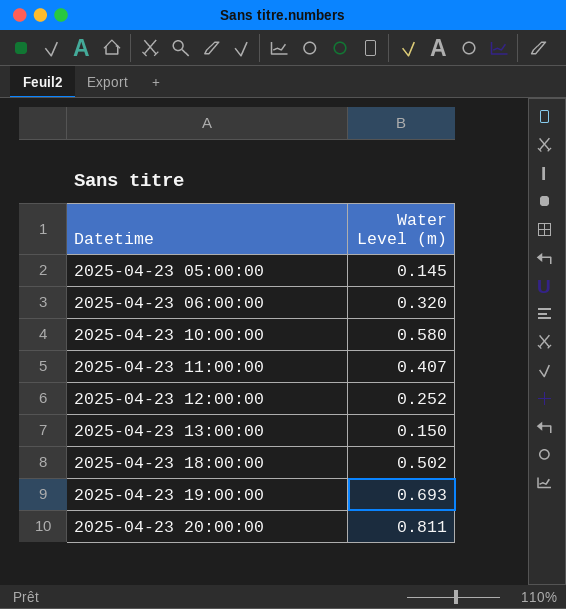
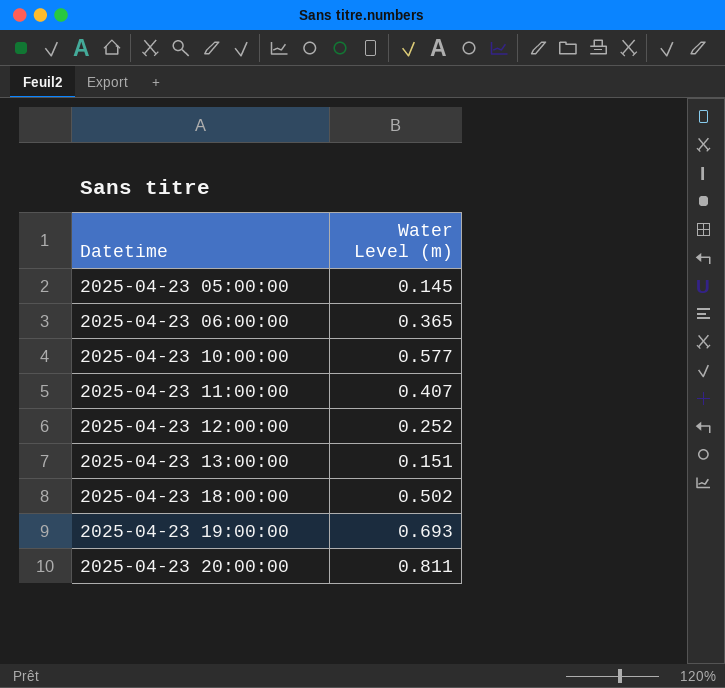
2025-04-23 06:00:00 | Water Level (m): 0.320 -> 0.365
2025-04-23 10:00:00 | Water Level (m): 0.580 -> 0.577
2025-04-23 13:00:00 | Water Level (m): 0.150 -> 0.151

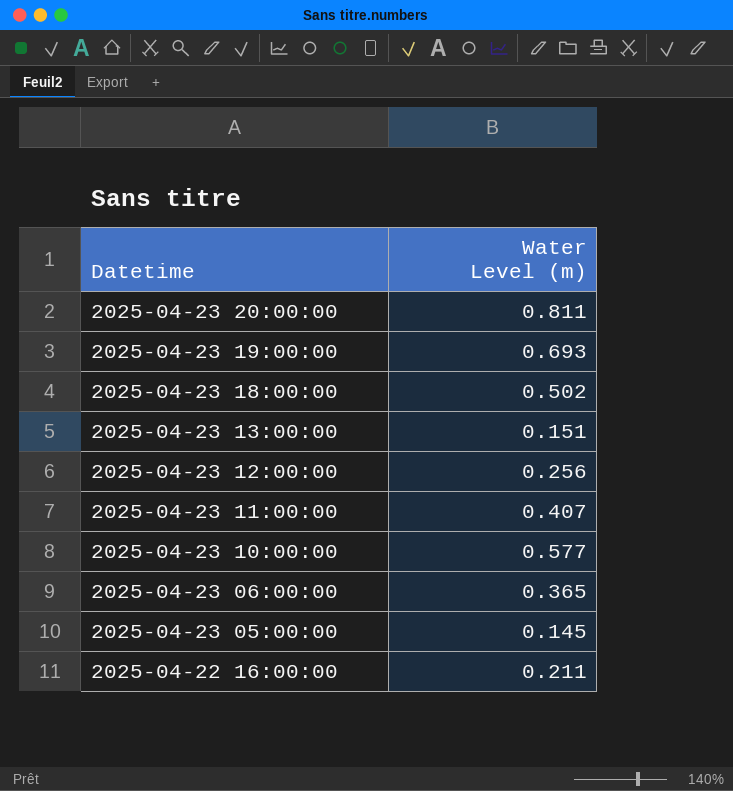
row order: Datetime ascending -> Datetime descending
2025-04-23 12:00:00 | Water Level (m): 0.252 -> 0.256
row 2025-04-22 16:00:00: none -> 0.211

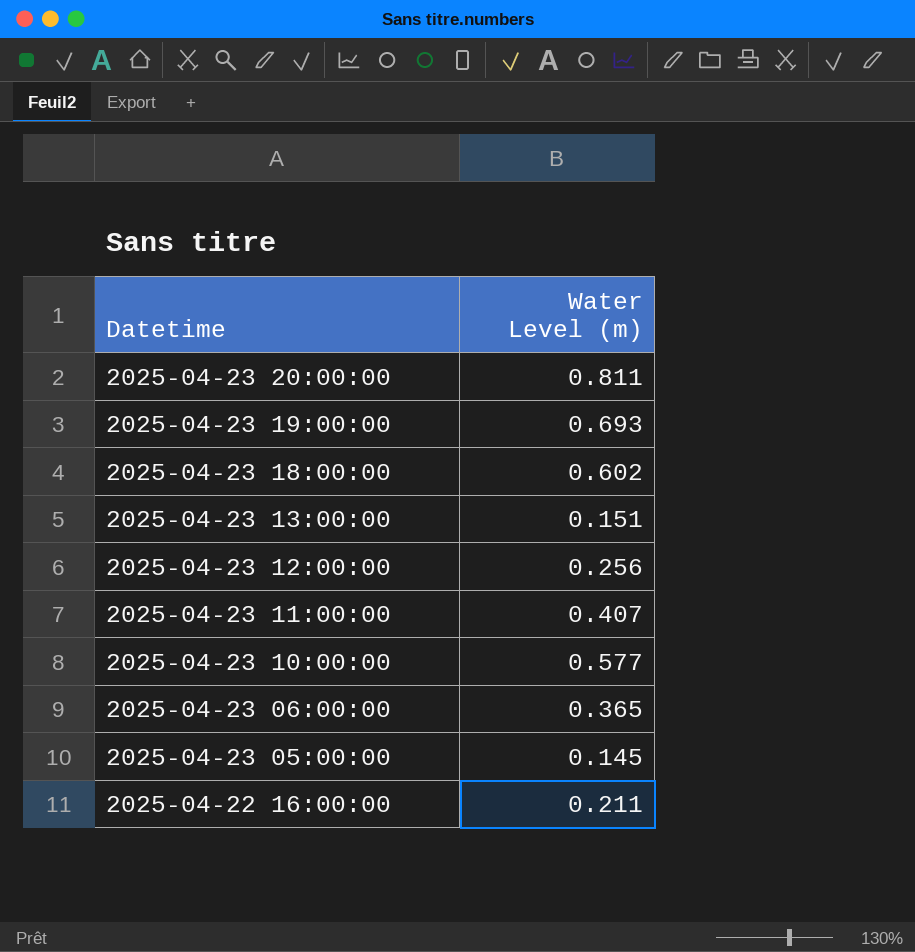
2025-04-23 18:00:00 | Water Level (m): 0.502 -> 0.602

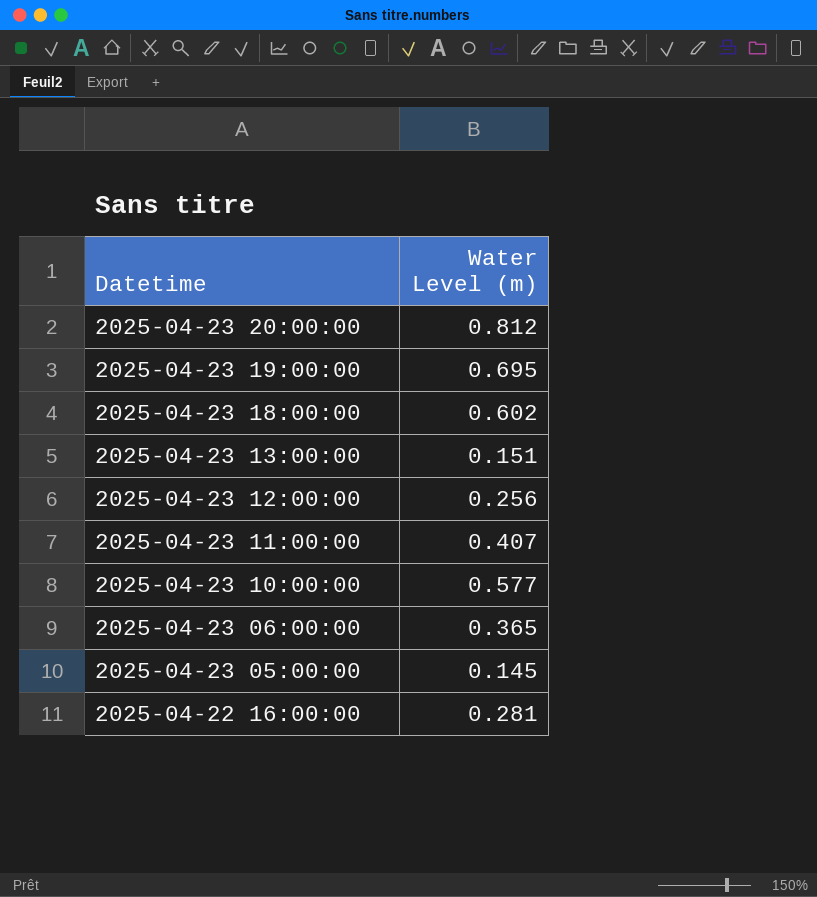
2025-04-23 20:00:00 | Water Level (m): 0.811 -> 0.812
2025-04-23 19:00:00 | Water Level (m): 0.693 -> 0.695
2025-04-22 16:00:00 | Water Level (m): 0.211 -> 0.281

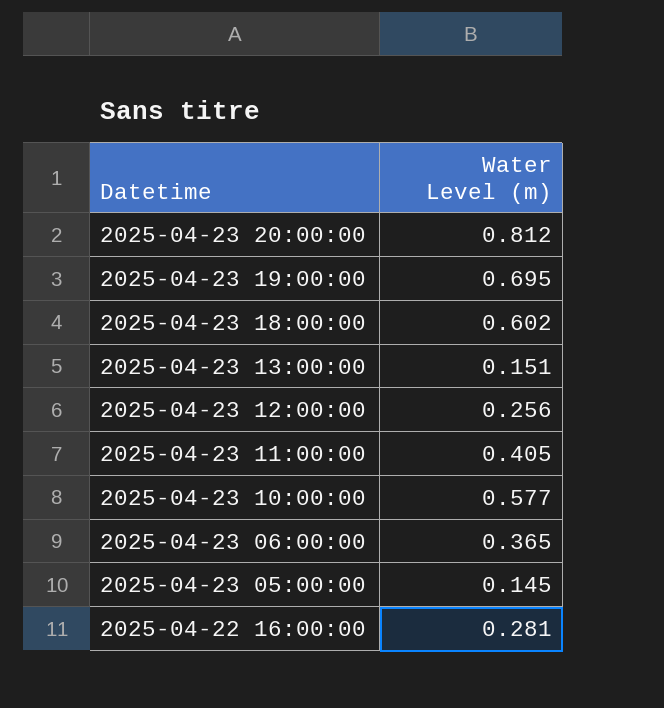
2025-04-23 11:00:00 | Water Level (m): 0.407 -> 0.405

